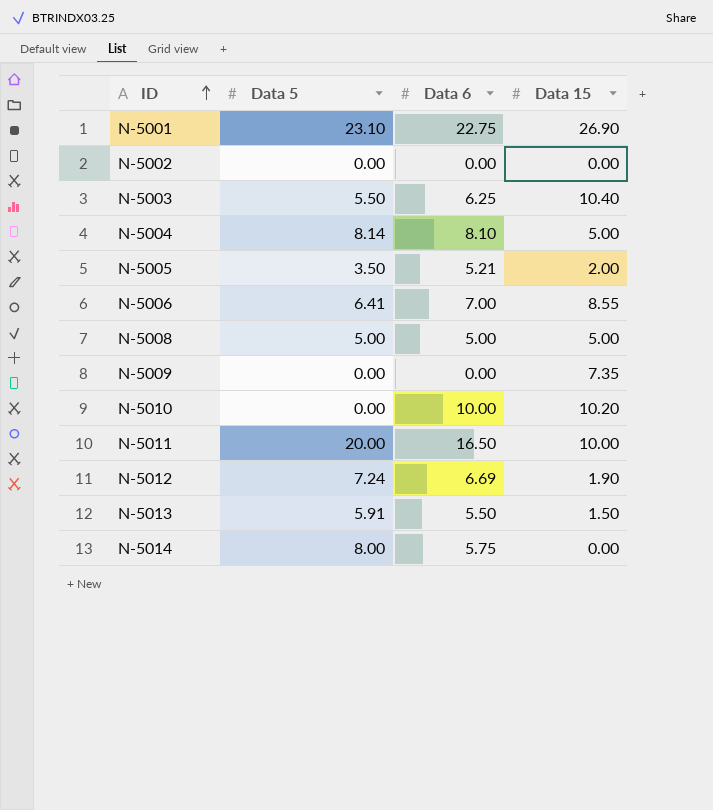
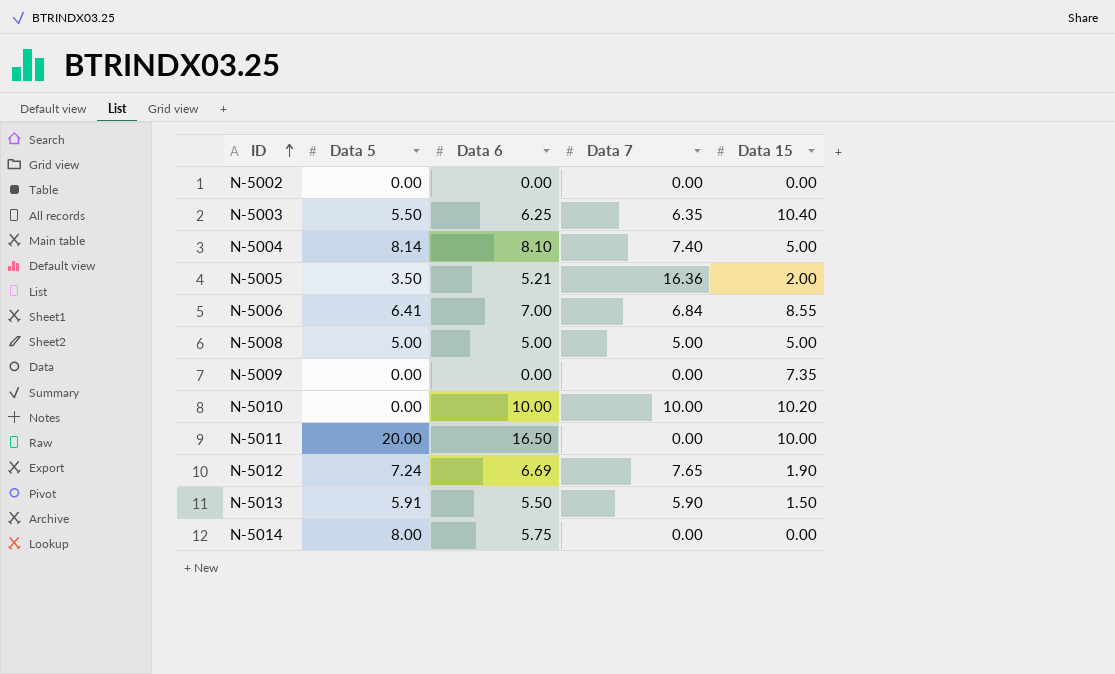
column Data 7 | position: none -> 4
row N-5001: 23.10 | 22.75 | 26.90 -> none

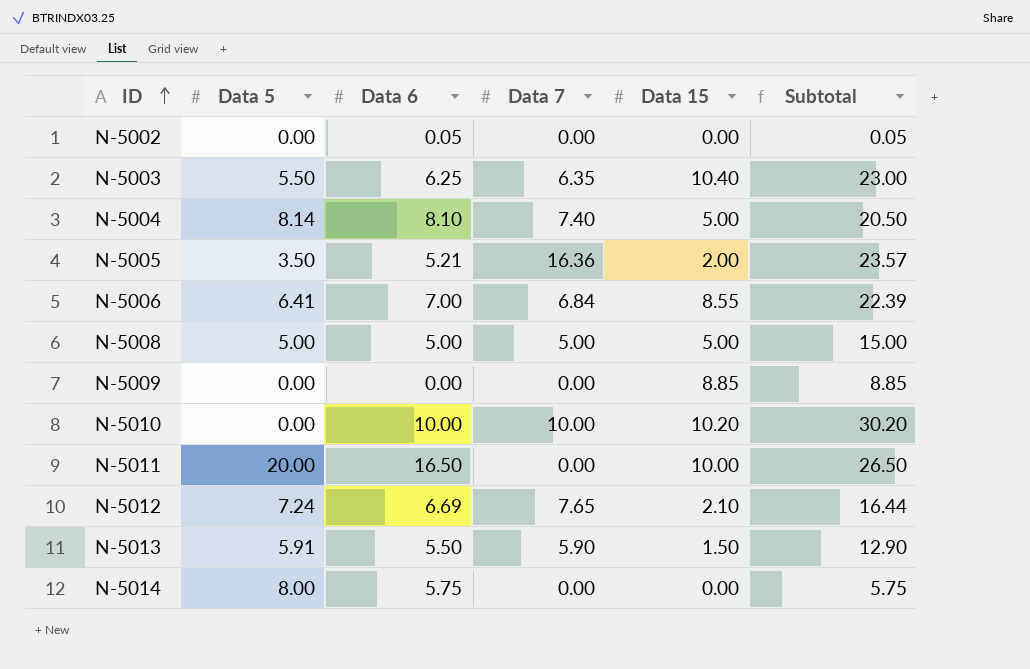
column Subtotal | formula: none -> [Data 6] + [Data 7] + [Data 15]
N-5002 | Data 6: 0.00 -> 0.05
N-5009 | Data 15: 7.35 -> 8.85
N-5012 | Data 15: 1.90 -> 2.10

